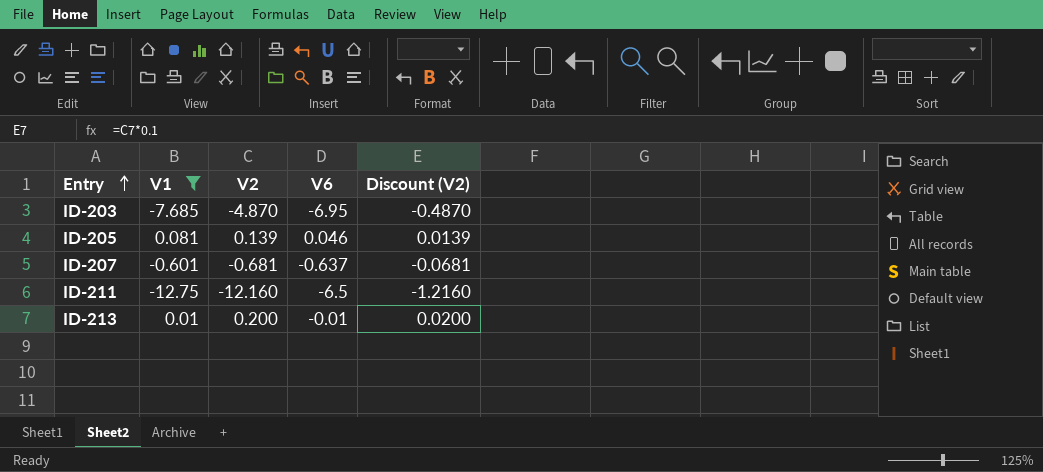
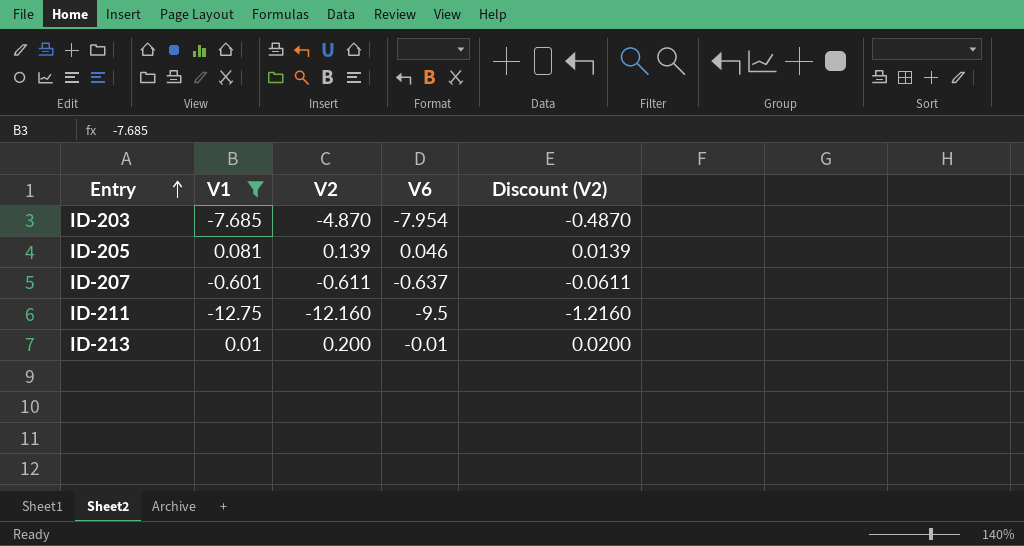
ID-203 | V6: -6.95 -> -7.954
ID-207 | V2: -0.681 -> -0.611
ID-207 | Discount (V2): -0.0681 -> -0.0611
ID-211 | V6: -6.5 -> -9.5

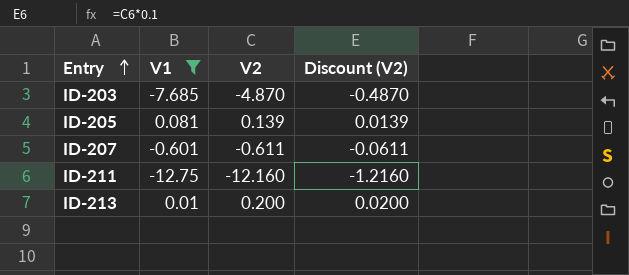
column V6 | position: 4 -> none

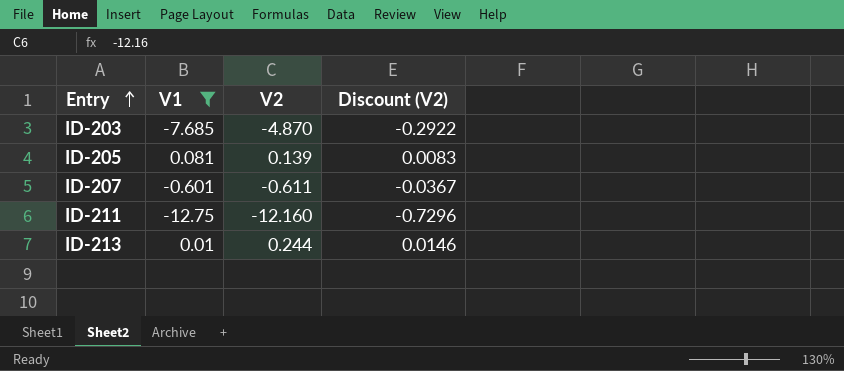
column Discount (V2) | formula: [V2] * 0.1 -> [V2] * 0.06
ID-213 | V2: 0.200 -> 0.244

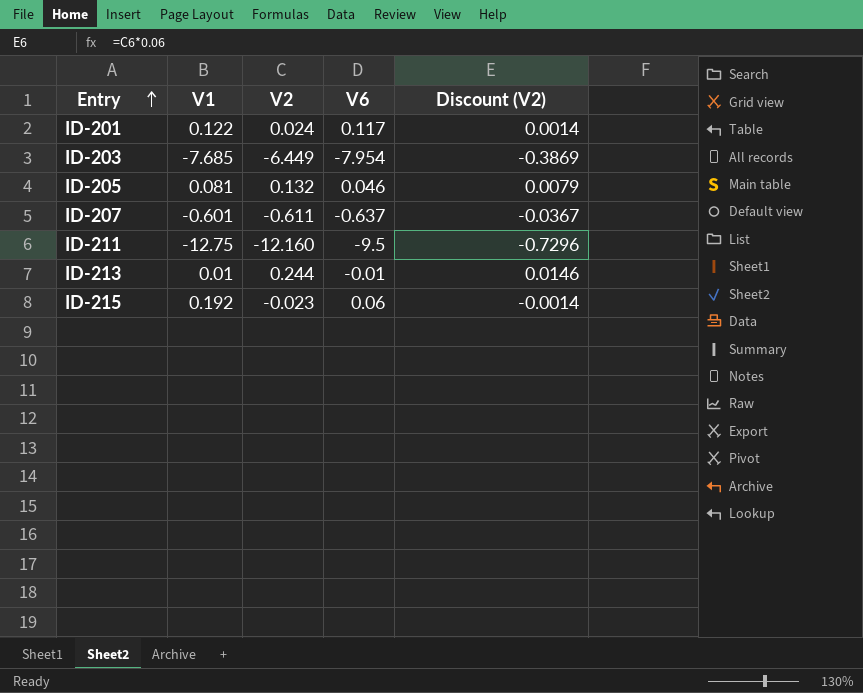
filter: V1 <= 0.081 -> none
column V6 | position: none -> 4
ID-203 | V2: -4.870 -> -6.449
ID-203 | Discount (V2): -0.2922 -> -0.3869
ID-205 | V2: 0.139 -> 0.132
ID-205 | Discount (V2): 0.0083 -> 0.0079

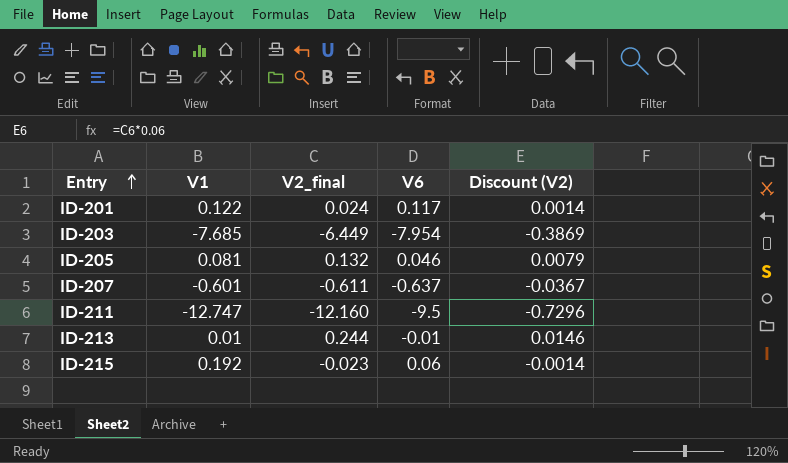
column name: V2 -> V2_final
ID-211 | V1: -12.75 -> -12.747

